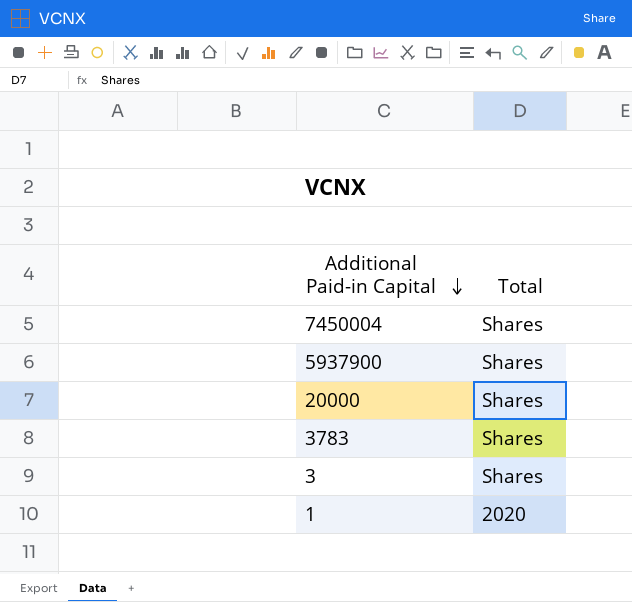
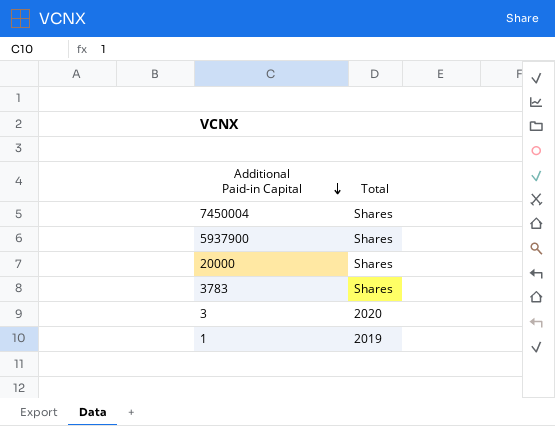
3 | Total: Shares -> 2020
1 | Total: 2020 -> 2019

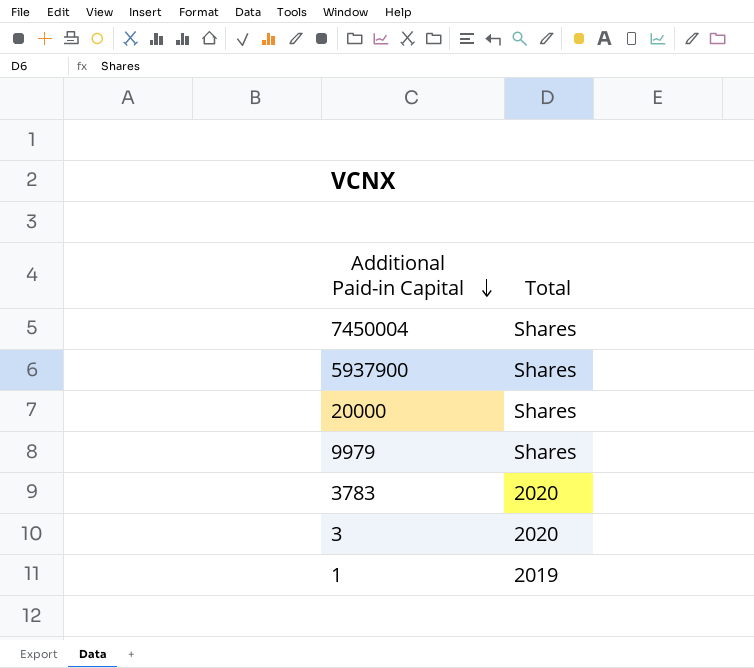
row 9979: none -> Shares
3783 | Total: Shares -> 2020

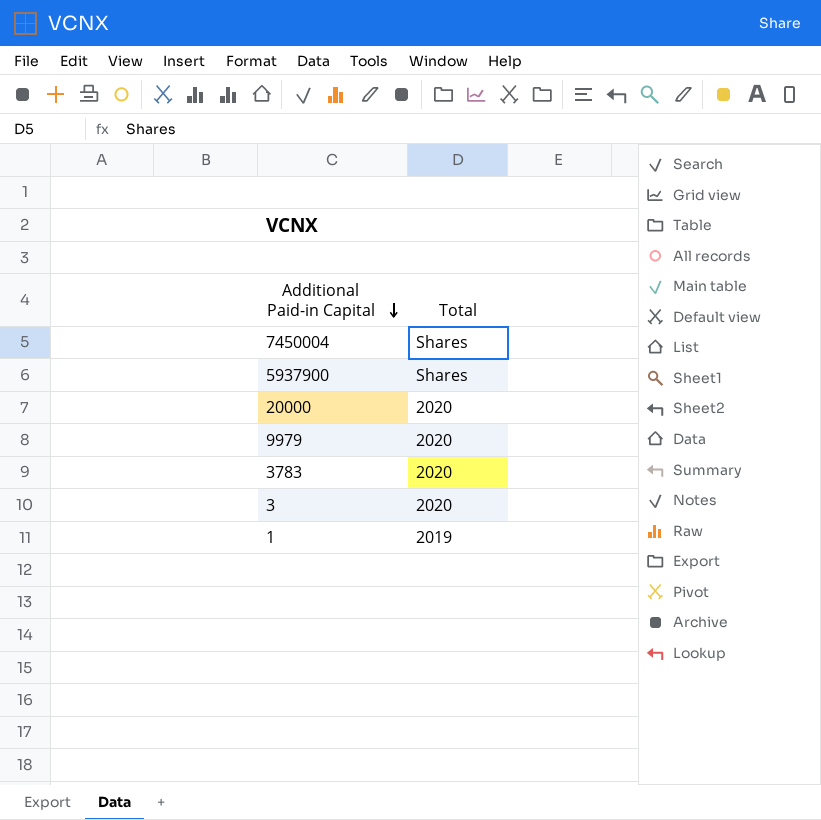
20000 | Total: Shares -> 2020
9979 | Total: Shares -> 2020

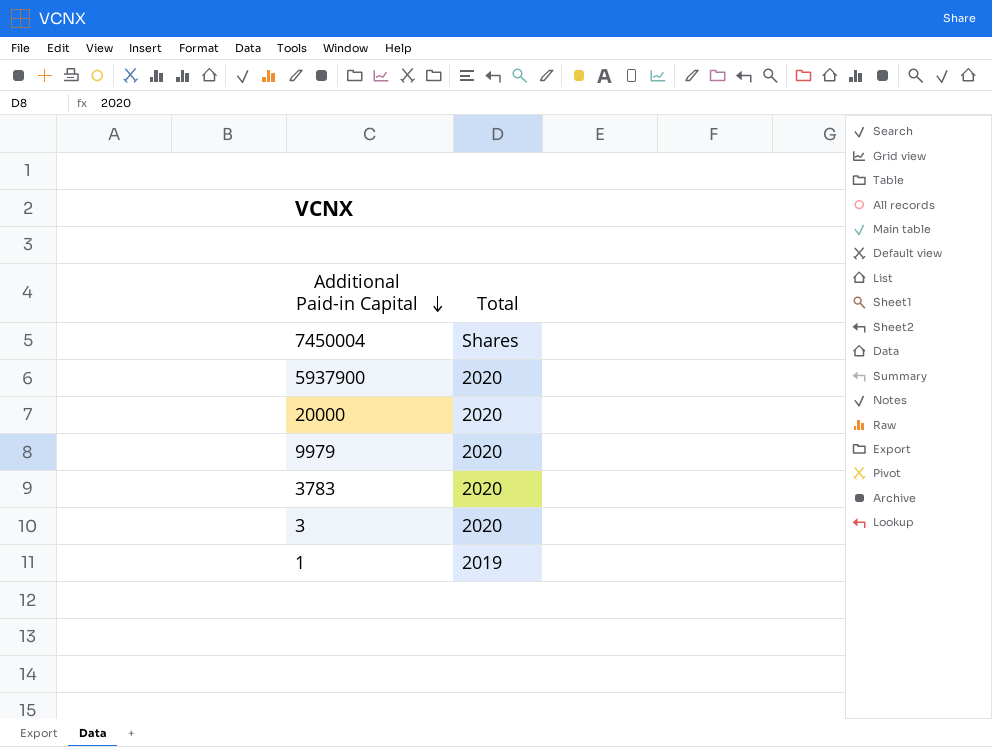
5937900 | Total: Shares -> 2020

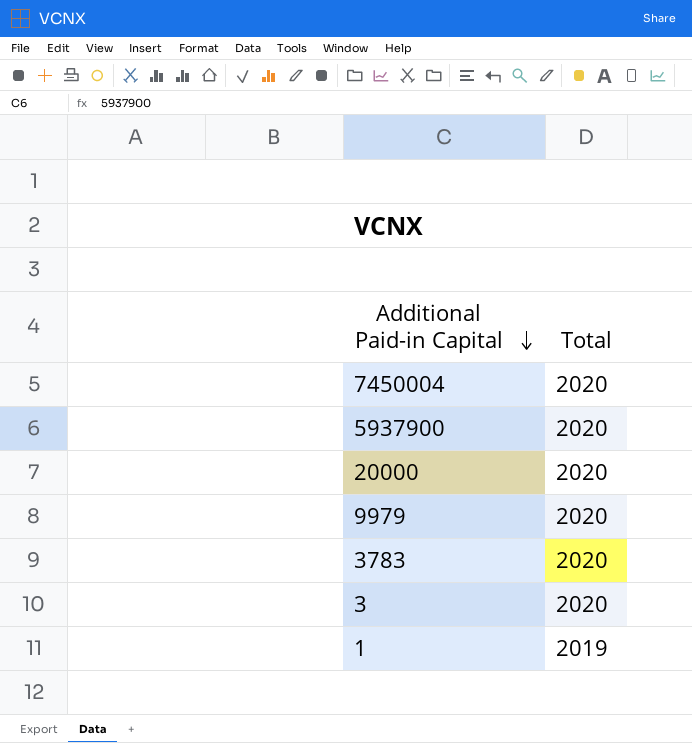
7450004 | Total: Shares -> 2020

